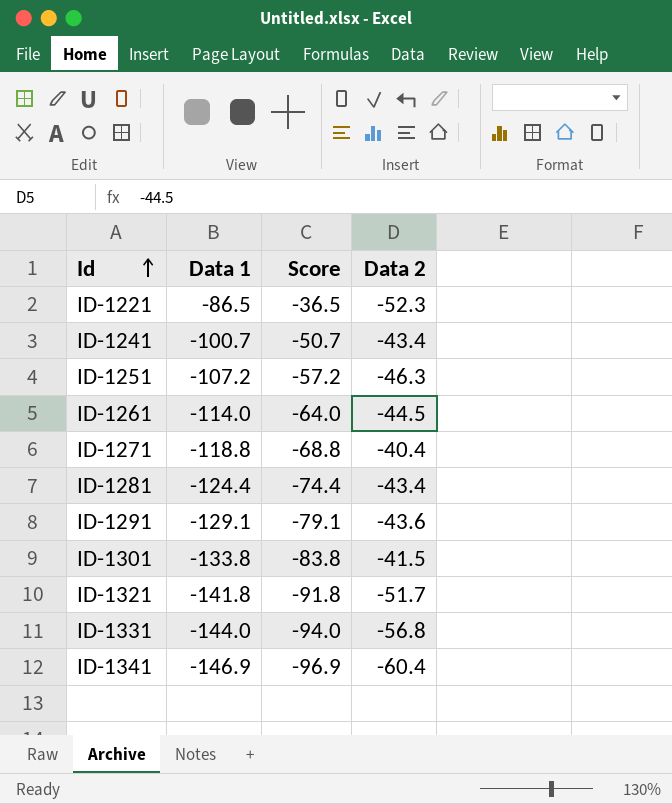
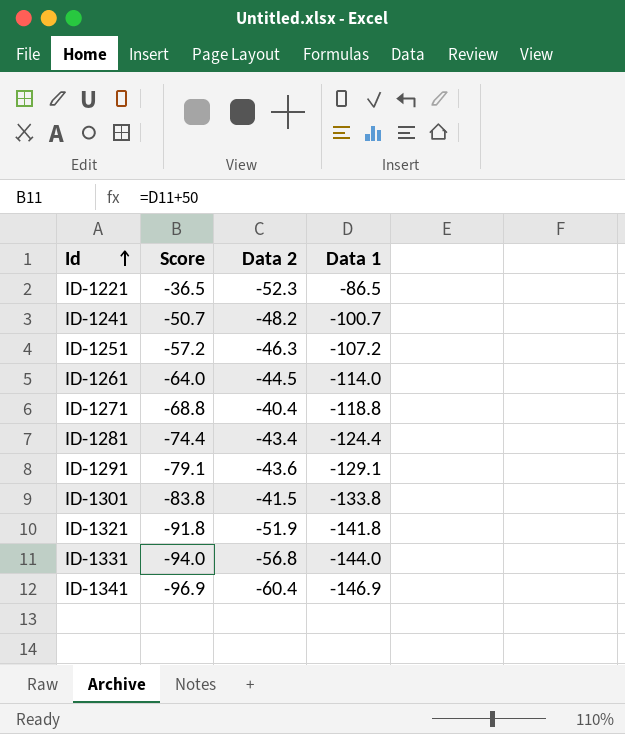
column Data 1 | position: 2 -> 4
ID-1241 | Data 2: -43.4 -> -48.2
ID-1321 | Data 2: -51.7 -> -51.9

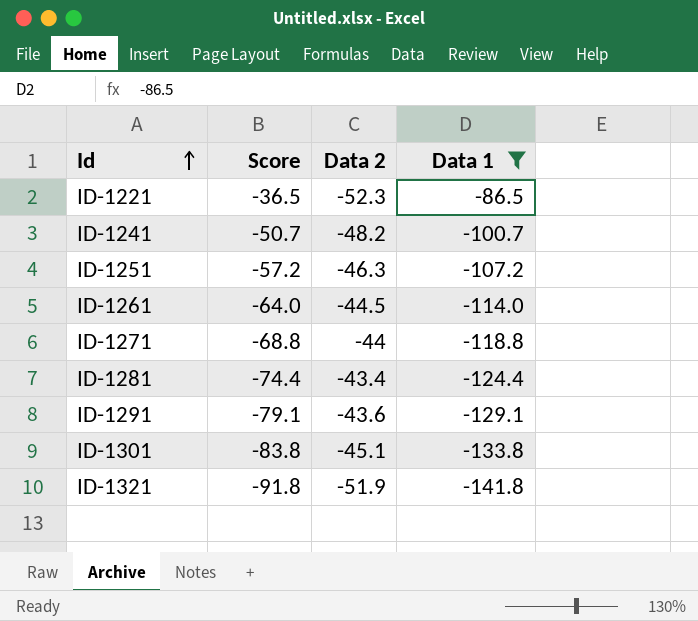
filter: none -> Data 1 >= -141.8
ID-1271 | Data 2: -40.4 -> -44
ID-1301 | Data 2: -41.5 -> -45.1

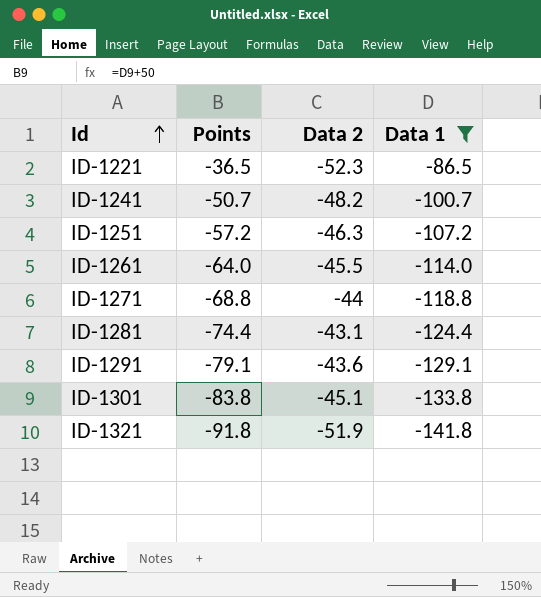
column name: Score -> Points
ID-1261 | Data 2: -44.5 -> -45.5
ID-1281 | Data 2: -43.4 -> -43.1

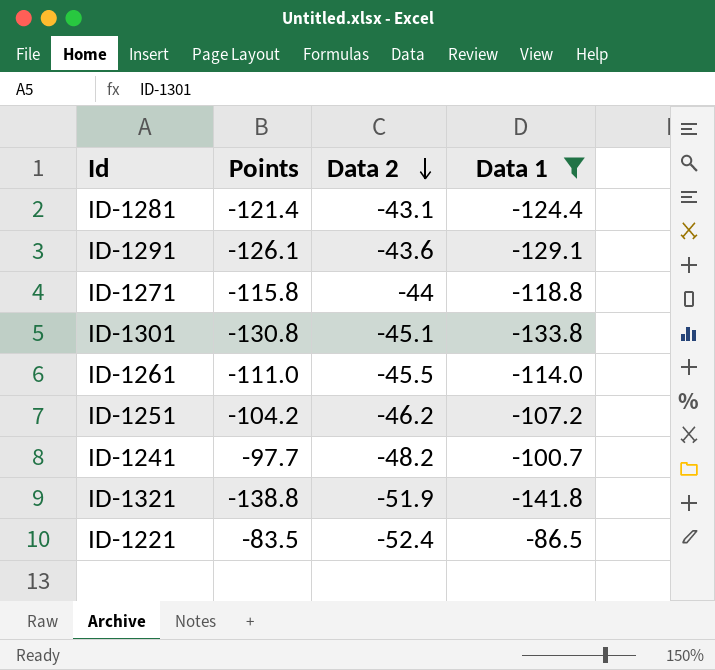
row order: Id ascending -> Data 2 descending
column Points | formula: [Data 1] + 50 -> [Data 1] + 3
ID-1251 | Data 2: -46.3 -> -46.2
ID-1221 | Data 2: -52.3 -> -52.4

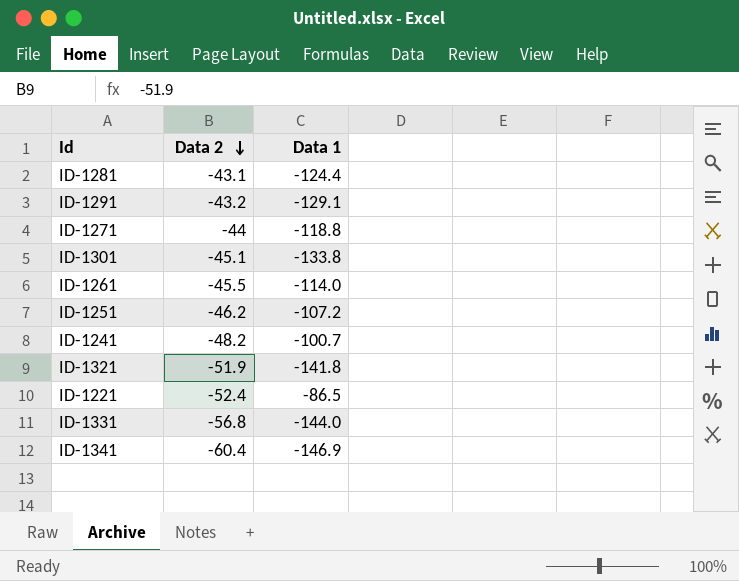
filter: Data 1 >= -141.8 -> none
column Points | formula: [Data 1] + 3 -> none
ID-1291 | Data 2: -43.6 -> -43.2

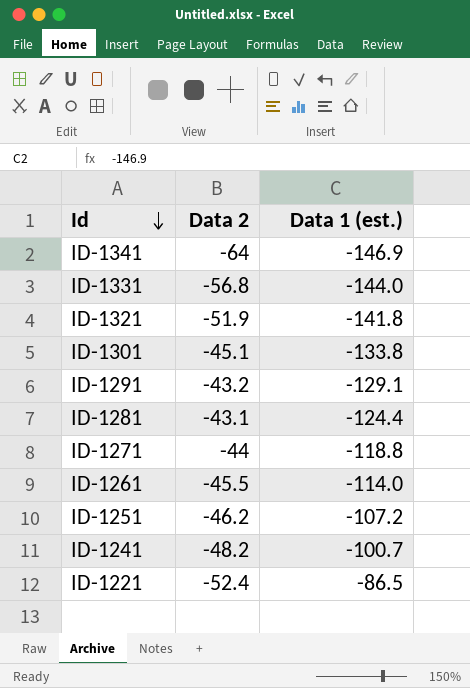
row order: Data 2 descending -> Id descending
column name: Data 1 -> Data 1 (est.)
ID-1341 | Data 2: -60.4 -> -64

